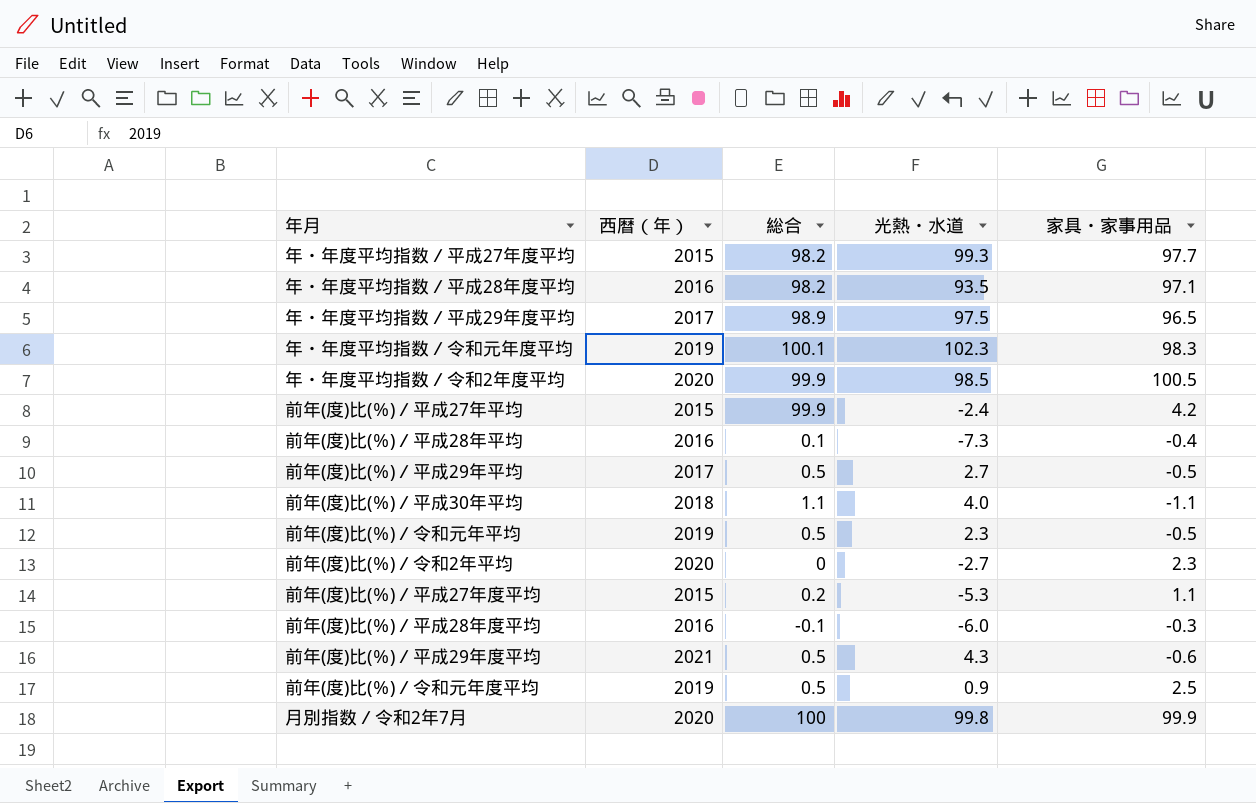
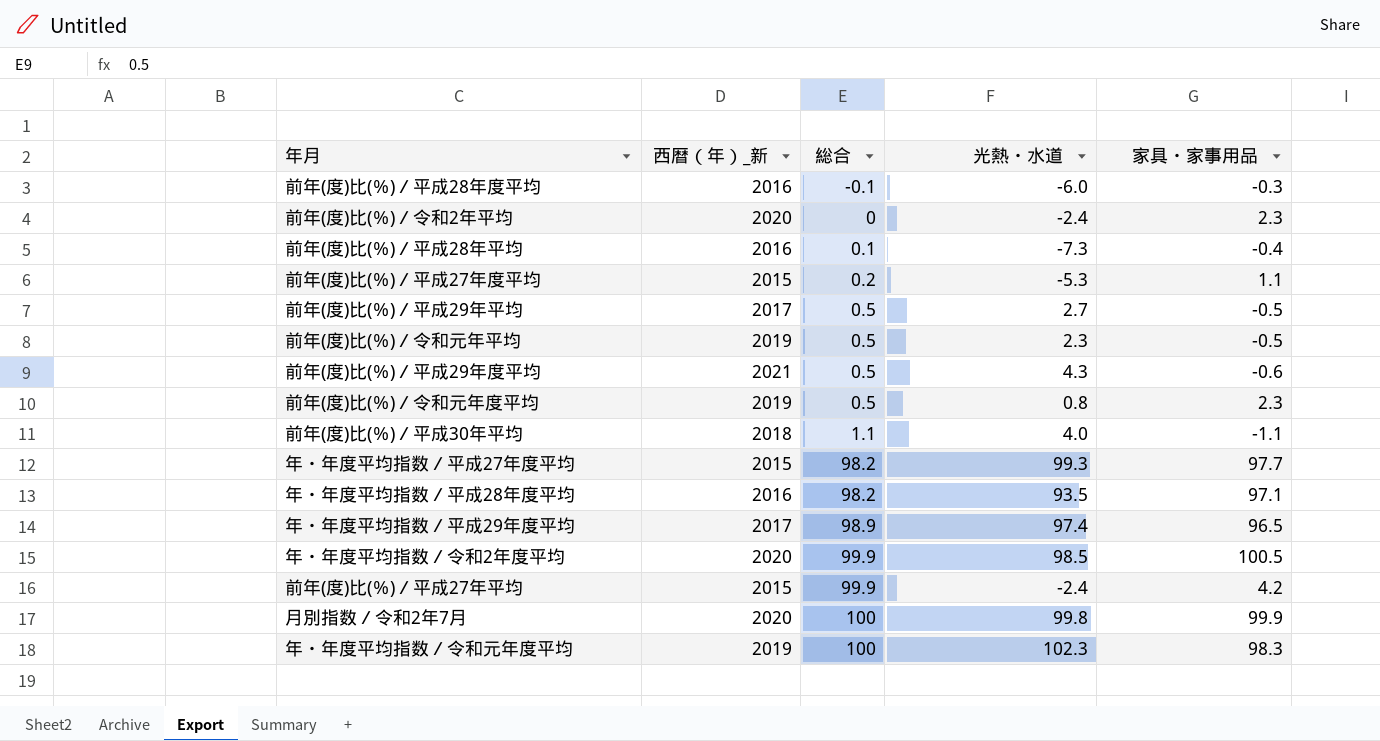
row order: none -> 総合 ascending
column name: 西暦（年） -> 西暦（年）_新
前年(度)比(％)／令和2年平均 | 光熱・水道: -2.7 -> -2.4
前年(度)比(％)／令和元年度平均 | 光熱・水道: 0.9 -> 0.8
前年(度)比(％)／令和元年度平均 | 家具・家事用品: 2.5 -> 2.3
年・年度平均指数／平成29年度平均 | 光熱・水道: 97.5 -> 97.4
年・年度平均指数／令和元年度平均 | 総合: 100.1 -> 100

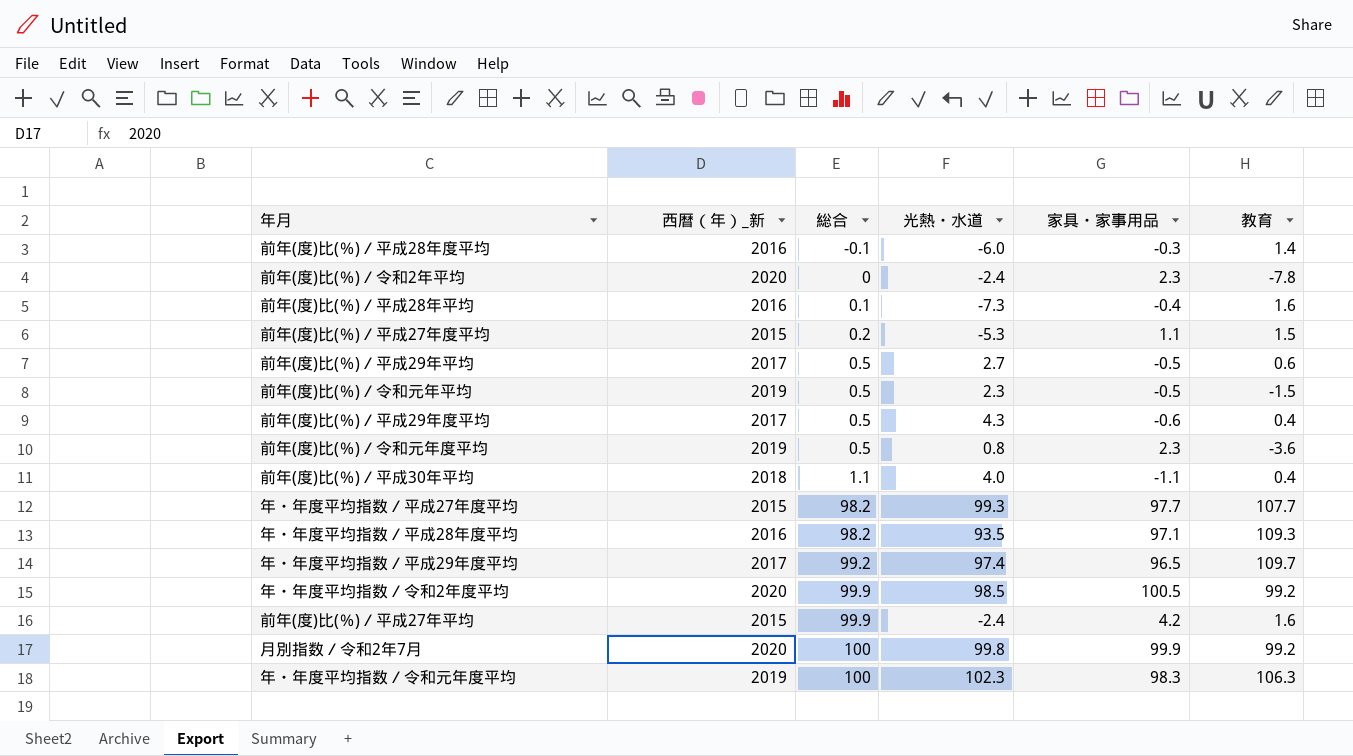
column 教育 | position: none -> 6
前年(度)比(％)／平成29年度平均 | 西暦（年）_新: 2021 -> 2017
年・年度平均指数／平成29年度平均 | 総合: 98.9 -> 99.2

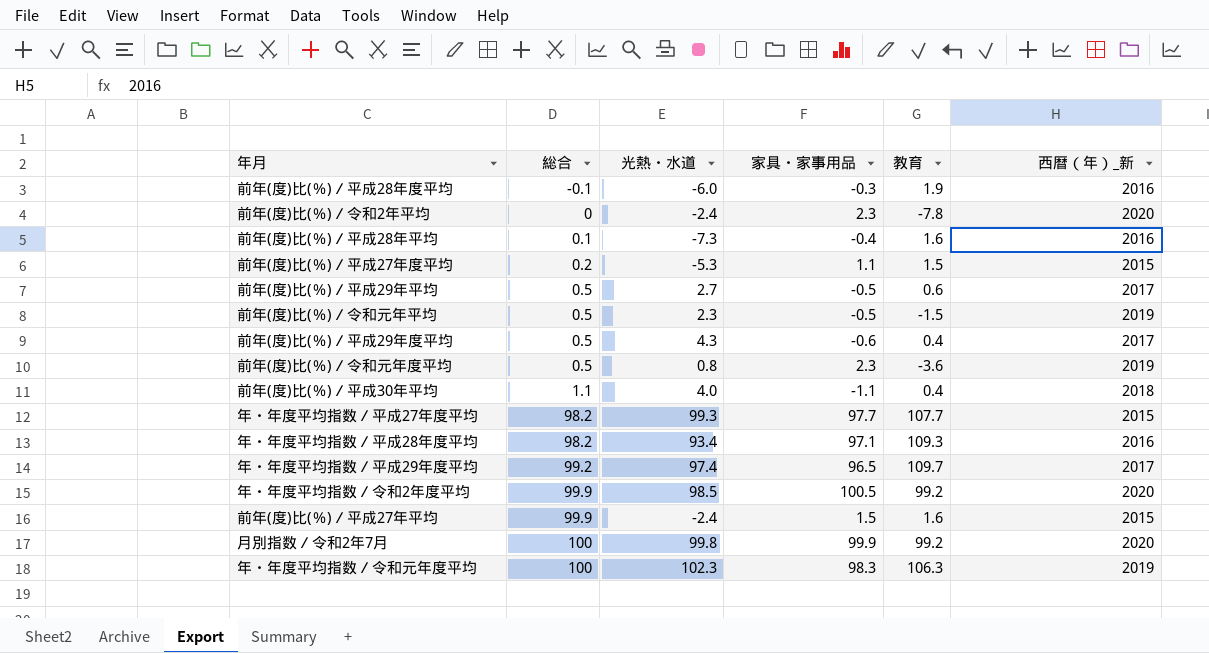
column 西暦（年）_新 | position: 2 -> 6
前年(度)比(％)／平成28年度平均 | 教育: 1.4 -> 1.9
年・年度平均指数／平成28年度平均 | 光熱・水道: 93.5 -> 93.4
前年(度)比(％)／平成27年平均 | 家具・家事用品: 4.2 -> 1.5

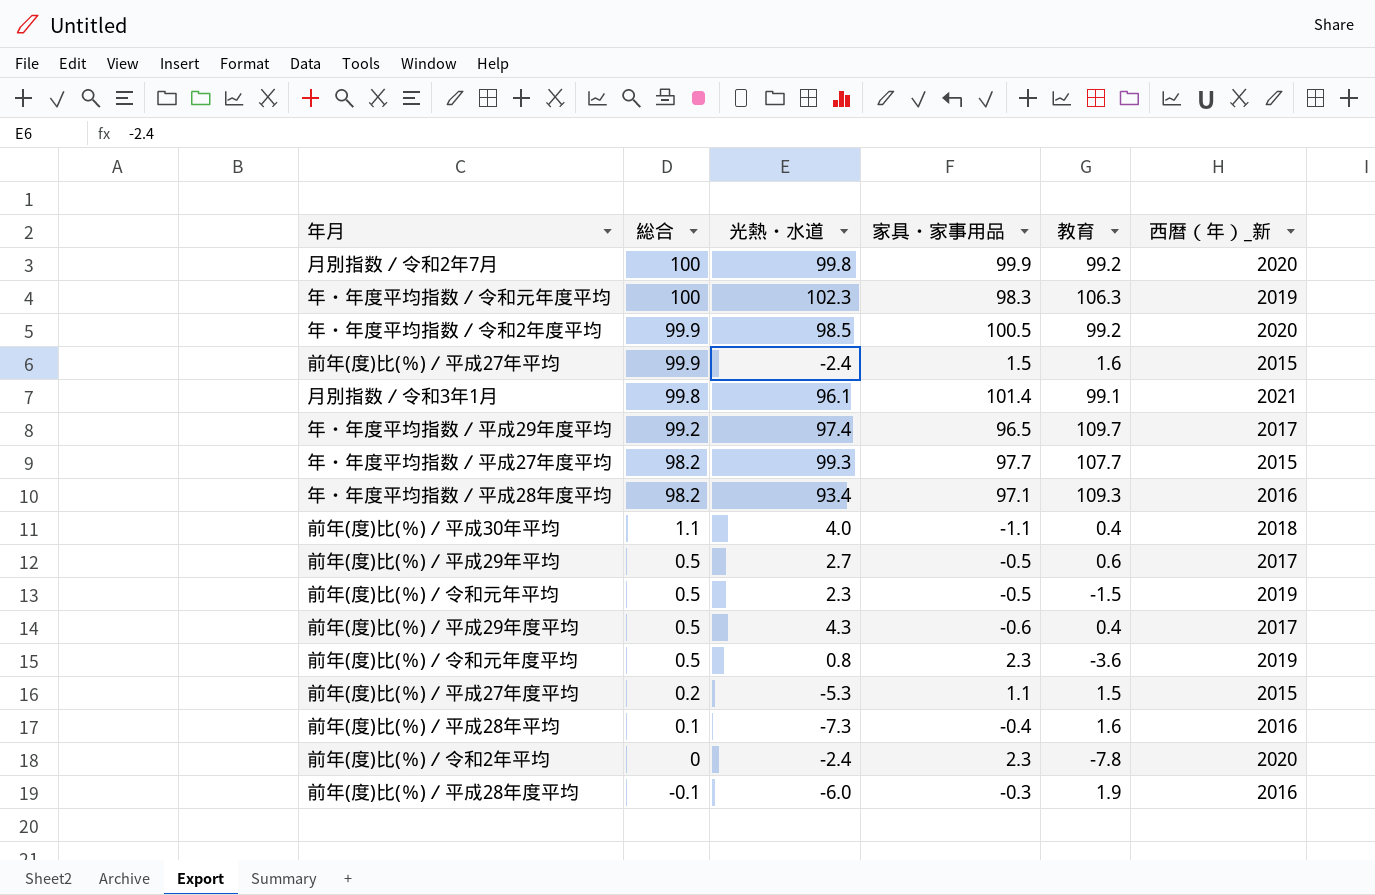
row order: 総合 ascending -> 総合 descending
row 月別指数／令和3年1月: none -> 99.8 | 96.1 | 101.4 | 99.1 | 2021

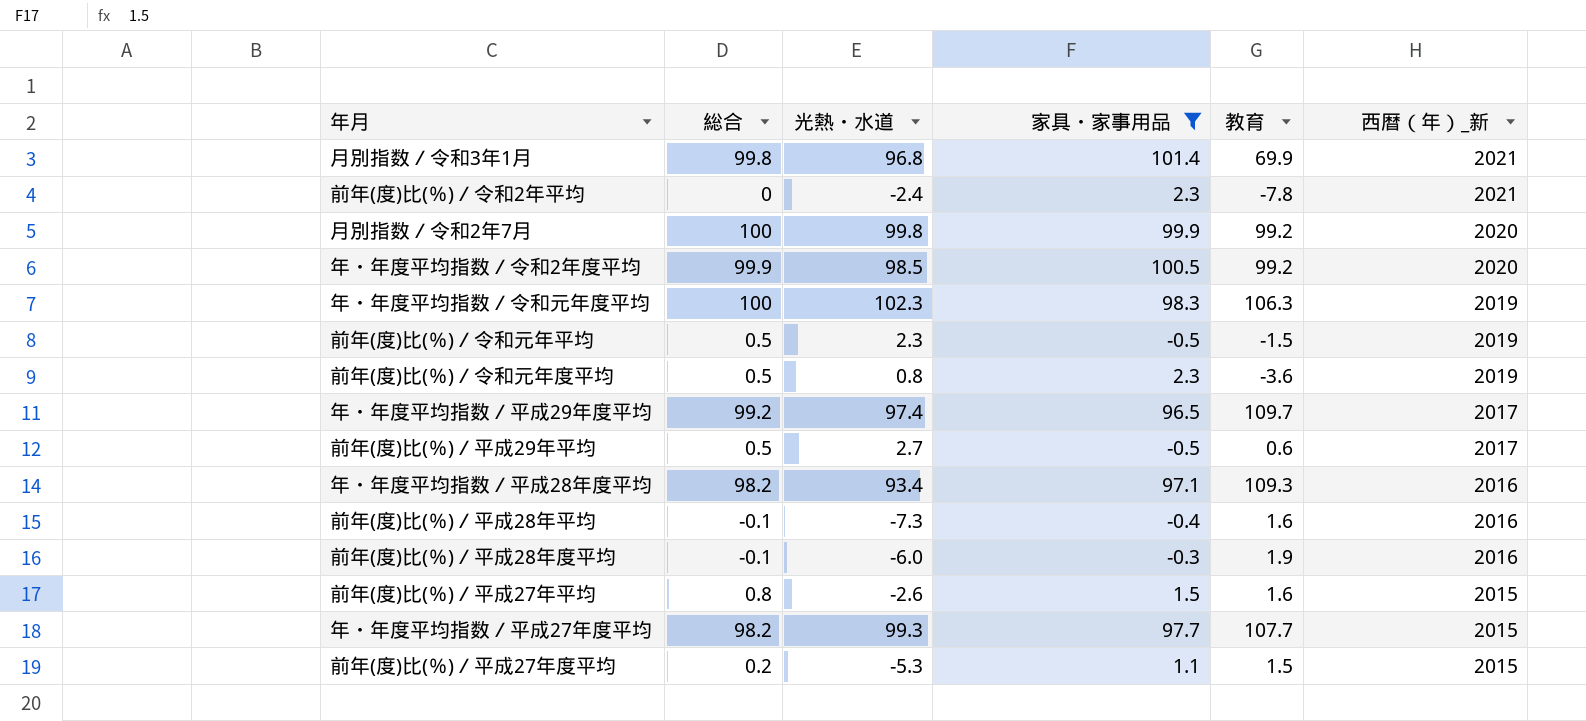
filter: none -> 家具・家事用品 >= -0.5
row order: 総合 descending -> 西暦（年）_新 descending
月別指数／令和3年1月 | 光熱・水道: 96.1 -> 96.8
月別指数／令和3年1月 | 教育: 99.1 -> 69.9
前年(度)比(％)／令和2年平均 | 西暦（年）_新: 2020 -> 2021
前年(度)比(％)／平成28年平均 | 総合: 0.1 -> -0.1
前年(度)比(％)／平成27年平均 | 総合: 99.9 -> 0.8
前年(度)比(％)／平成27年平均 | 光熱・水道: -2.4 -> -2.6

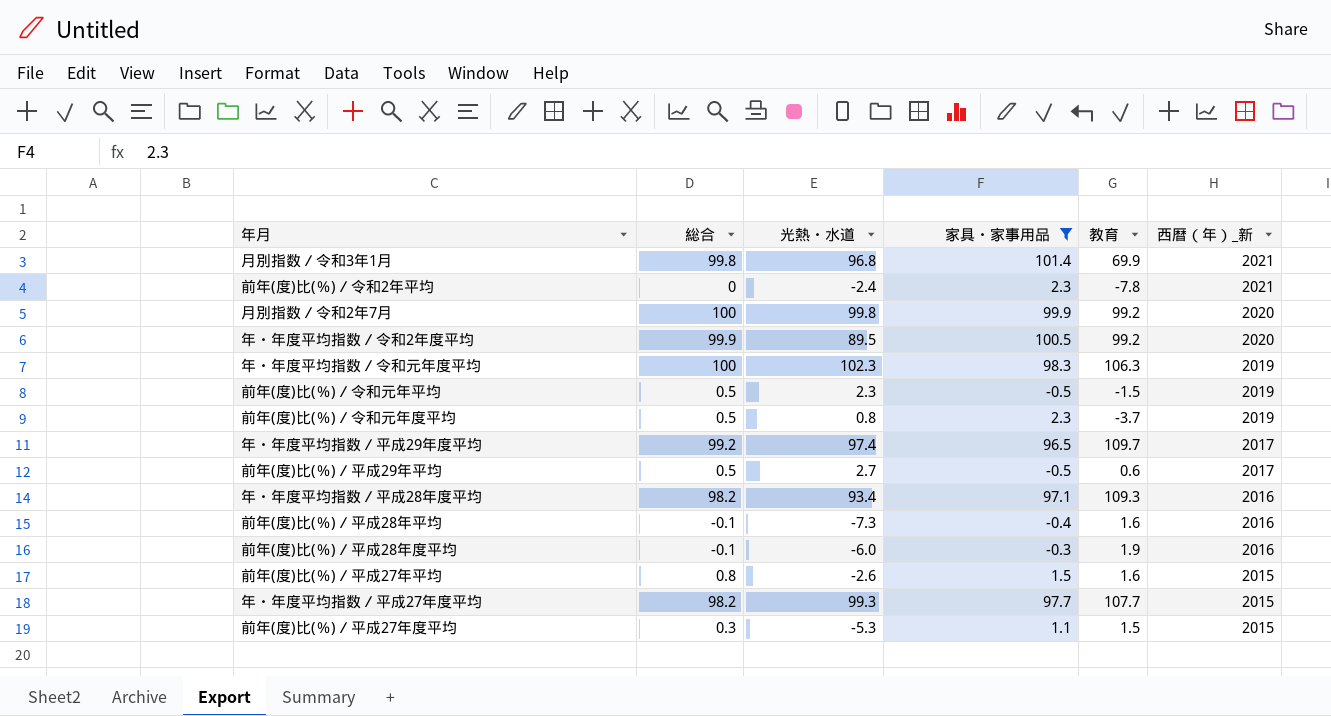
年・年度平均指数／令和2年度平均 | 光熱・水道: 98.5 -> 89.5
前年(度)比(％)／令和元年度平均 | 教育: -3.6 -> -3.7
前年(度)比(％)／平成27年度平均 | 総合: 0.2 -> 0.3

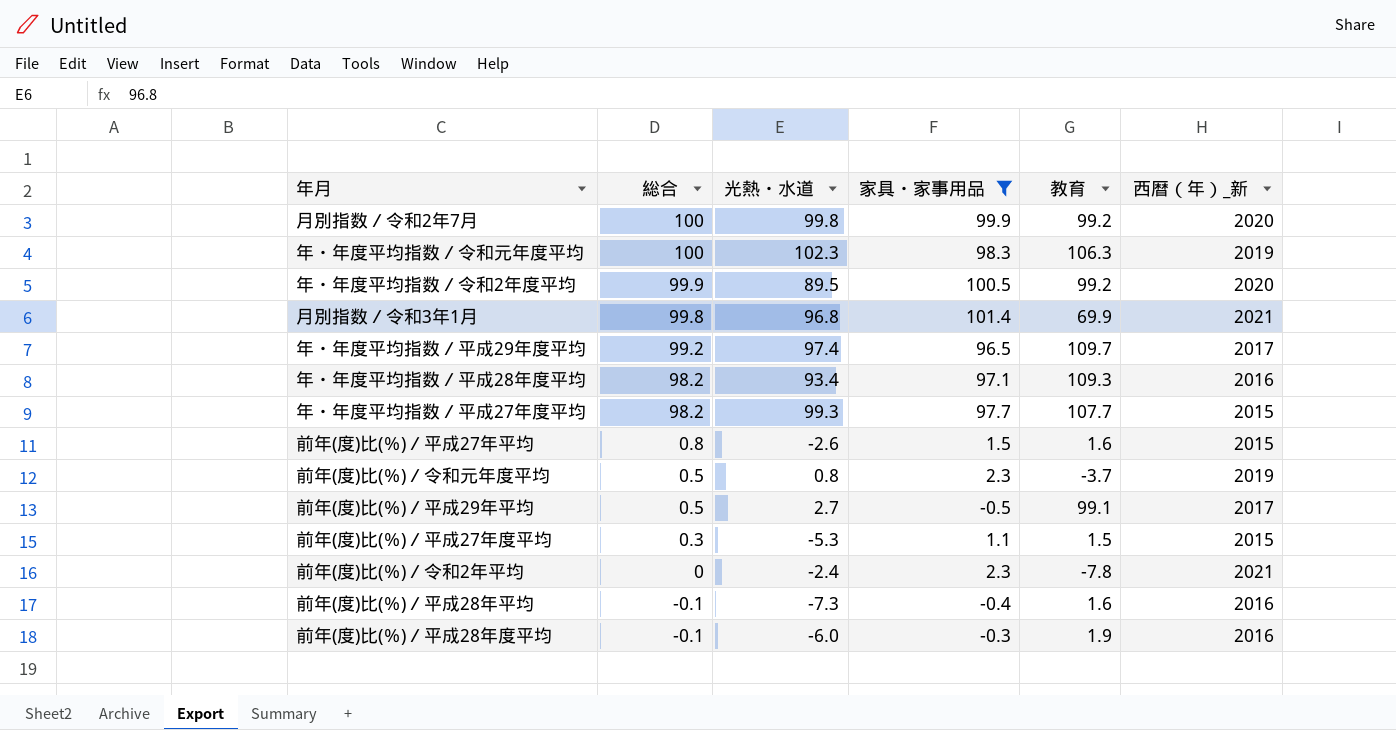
row order: 西暦（年）_新 descending -> 総合 descending
row 前年(度)比(％)／令和元年平均: 0.5 | 2.3 | -0.5 | -1.5 | 2019 -> none
前年(度)比(％)／平成29年平均 | 教育: 0.6 -> 99.1

